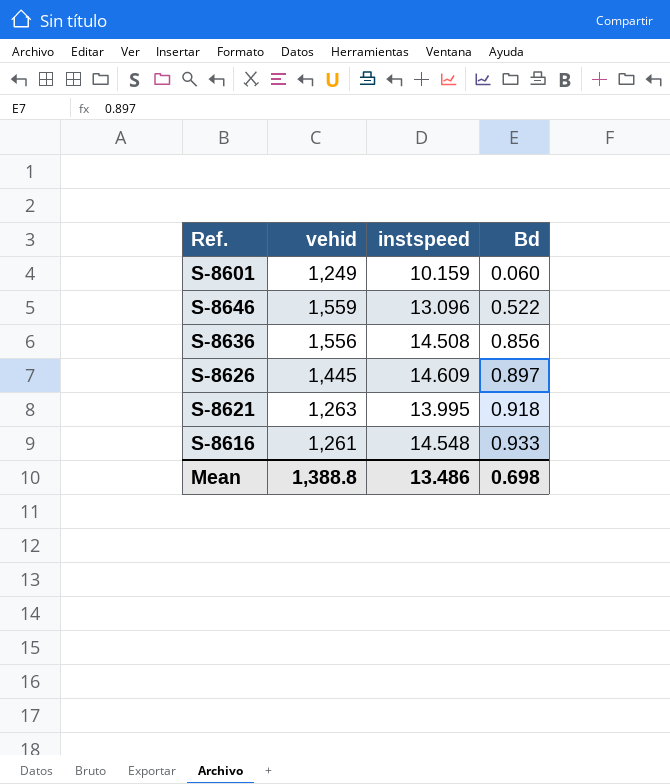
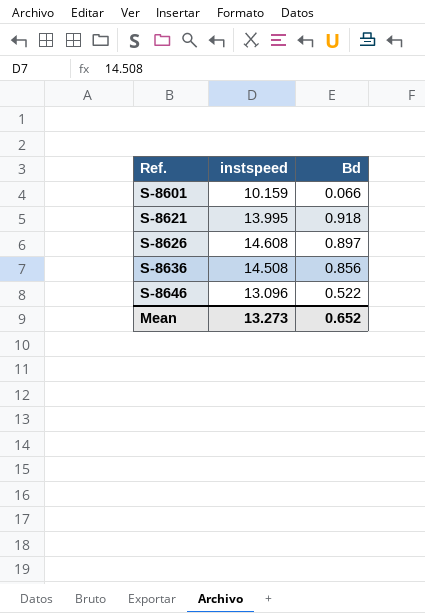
row order: Bd ascending -> Ref. ascending
column vehid | position: 2 -> none
row S-8616: 1,261 | 14.548 | 0.933 -> none
S-8601 | Bd: 0.060 -> 0.066
S-8626 | instspeed: 14.609 -> 14.608
Mean | instspeed: 13.486 -> 13.273
Mean | Bd: 0.698 -> 0.652

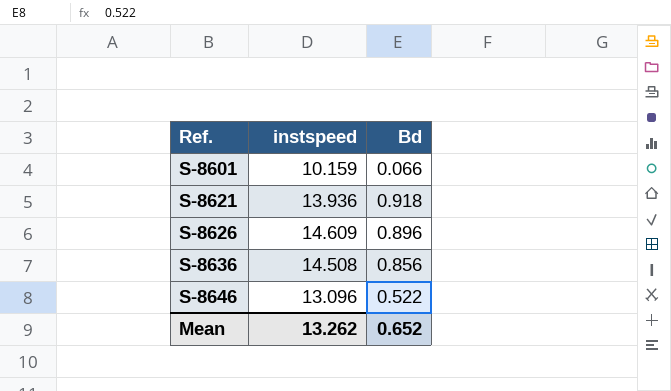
S-8621 | instspeed: 13.995 -> 13.936
S-8626 | instspeed: 14.608 -> 14.609
S-8626 | Bd: 0.897 -> 0.896
Mean | instspeed: 13.273 -> 13.262

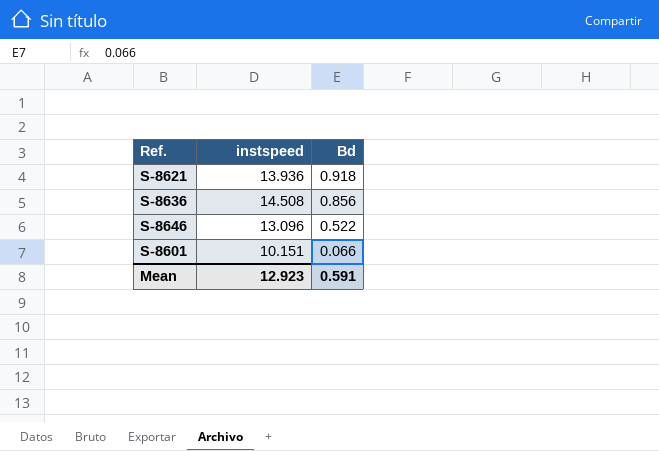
row order: Ref. ascending -> Bd descending
row S-8626: 14.609 | 0.896 -> none
S-8601 | instspeed: 10.159 -> 10.151
Mean | instspeed: 13.262 -> 12.923
Mean | Bd: 0.652 -> 0.591

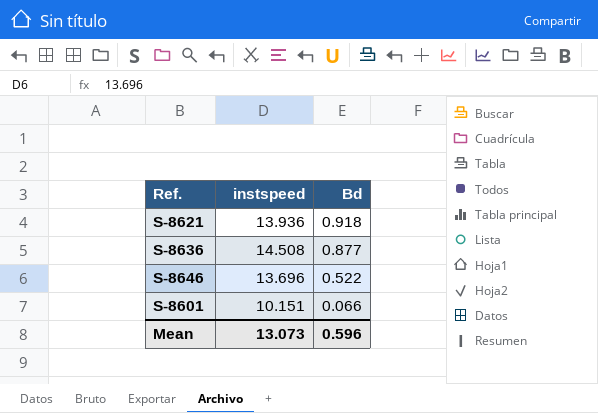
S-8636 | Bd: 0.856 -> 0.877
S-8646 | instspeed: 13.096 -> 13.696
Mean | instspeed: 12.923 -> 13.073
Mean | Bd: 0.591 -> 0.596

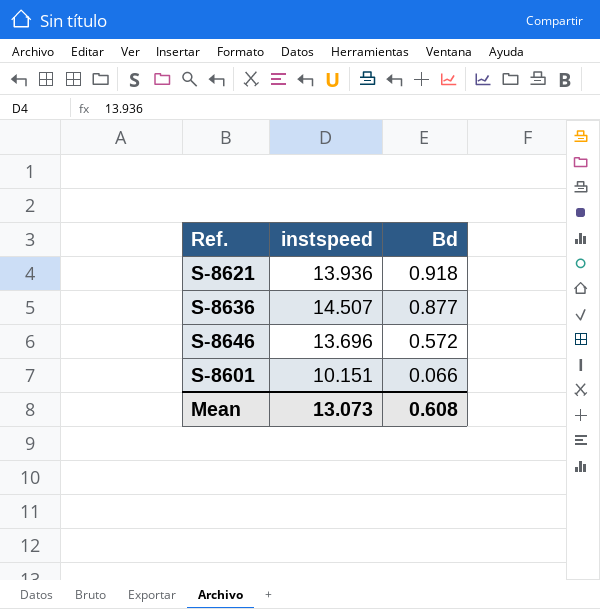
S-8636 | instspeed: 14.508 -> 14.507
S-8646 | Bd: 0.522 -> 0.572
Mean | Bd: 0.596 -> 0.608

